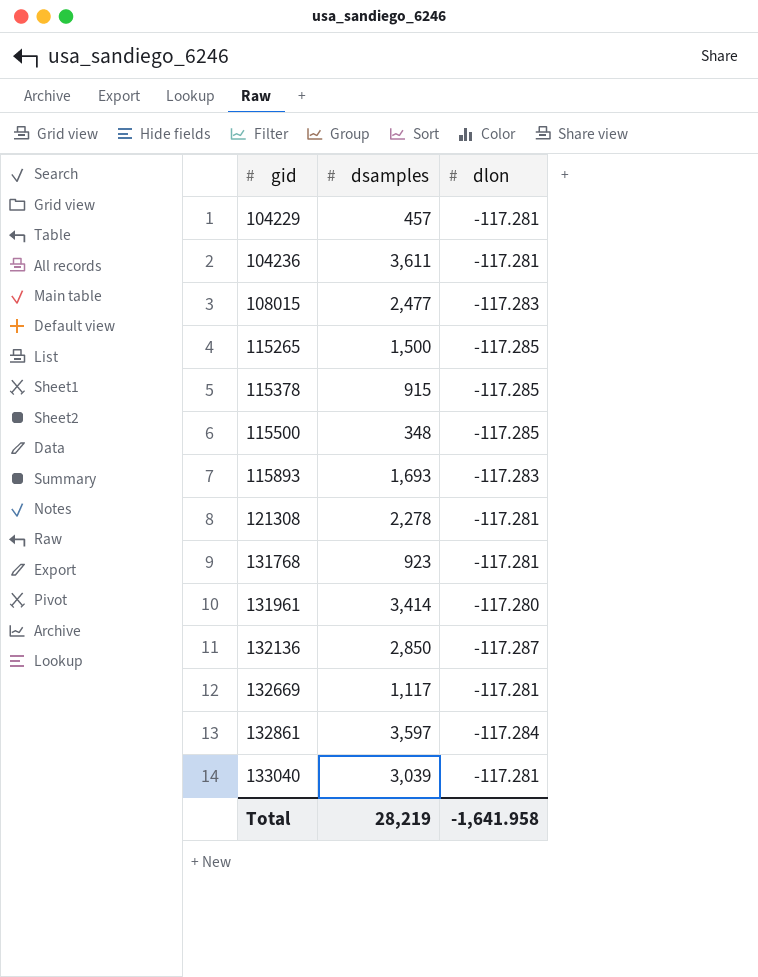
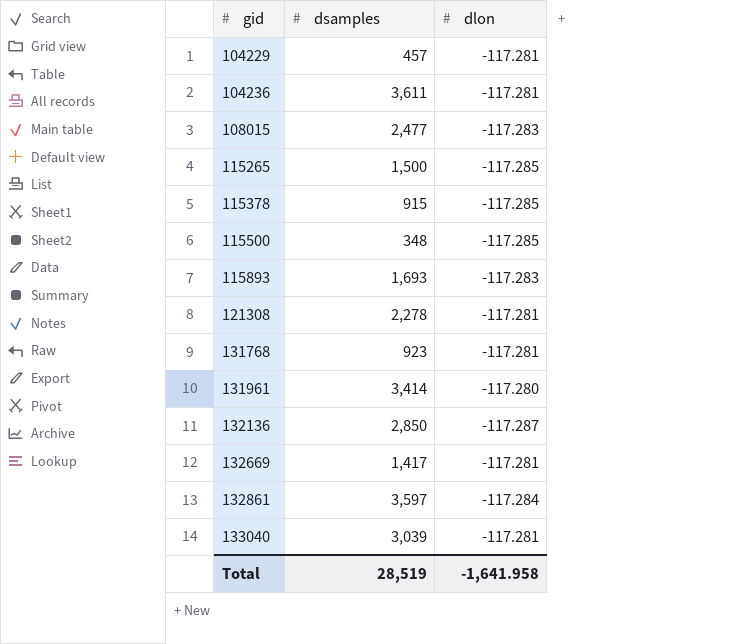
132669 | dsamples: 1,117 -> 1,417
Total | dsamples: 28,219 -> 28,519

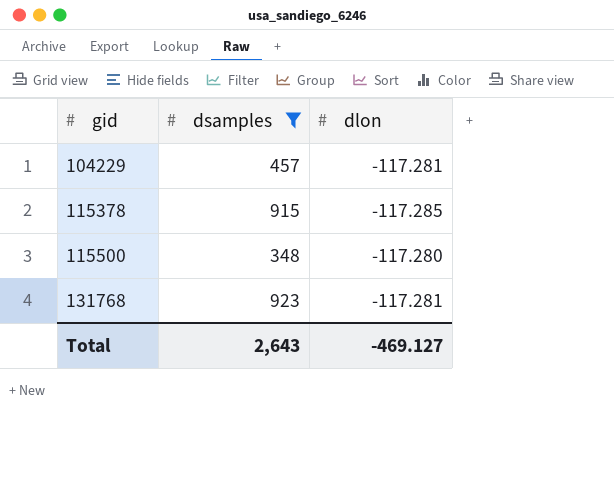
filter: none -> dsamples <= 923
115500 | dlon: -117.285 -> -117.280
Total | dsamples: 28,519 -> 2,643
Total | dlon: -1,641.958 -> -469.127

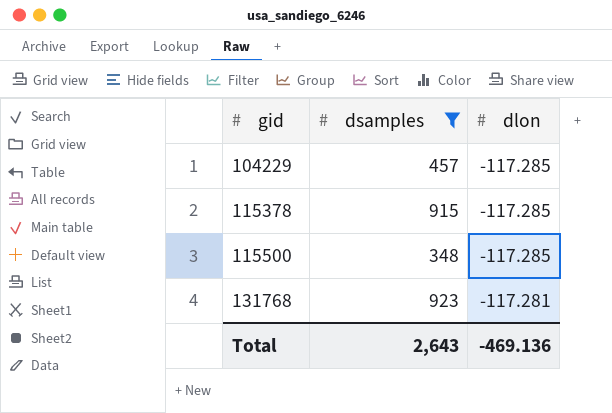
104229 | dlon: -117.281 -> -117.285
115500 | dlon: -117.280 -> -117.285
Total | dlon: -469.127 -> -469.136

